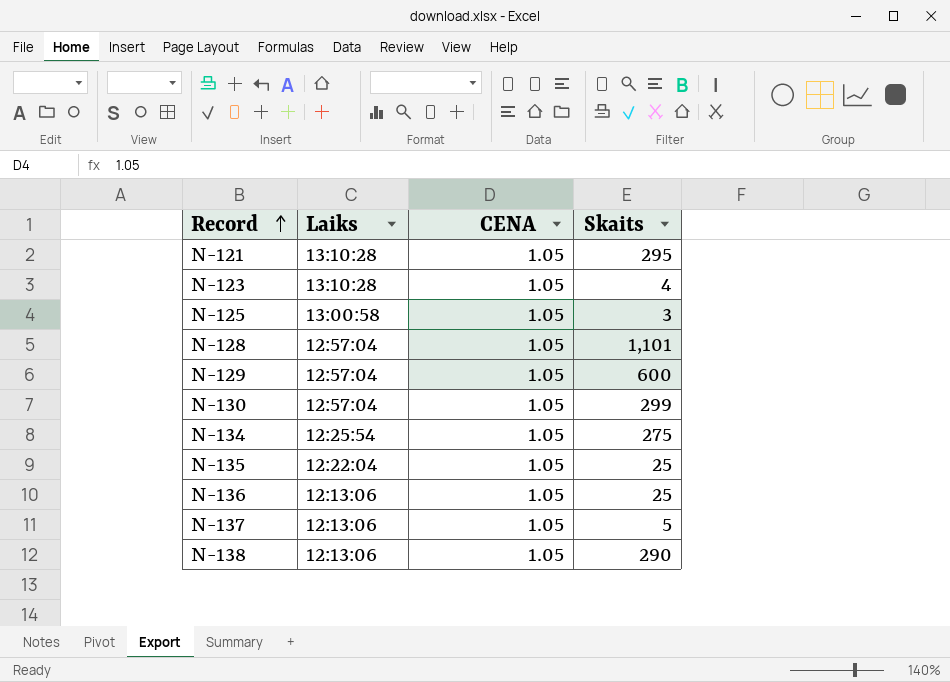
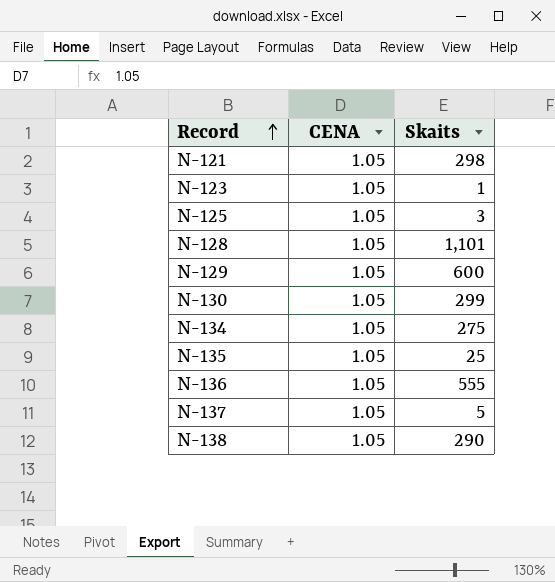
column Laiks | position: 2 -> none
N-121 | Skaits: 295 -> 298
N-123 | Skaits: 4 -> 1
N-136 | Skaits: 25 -> 555

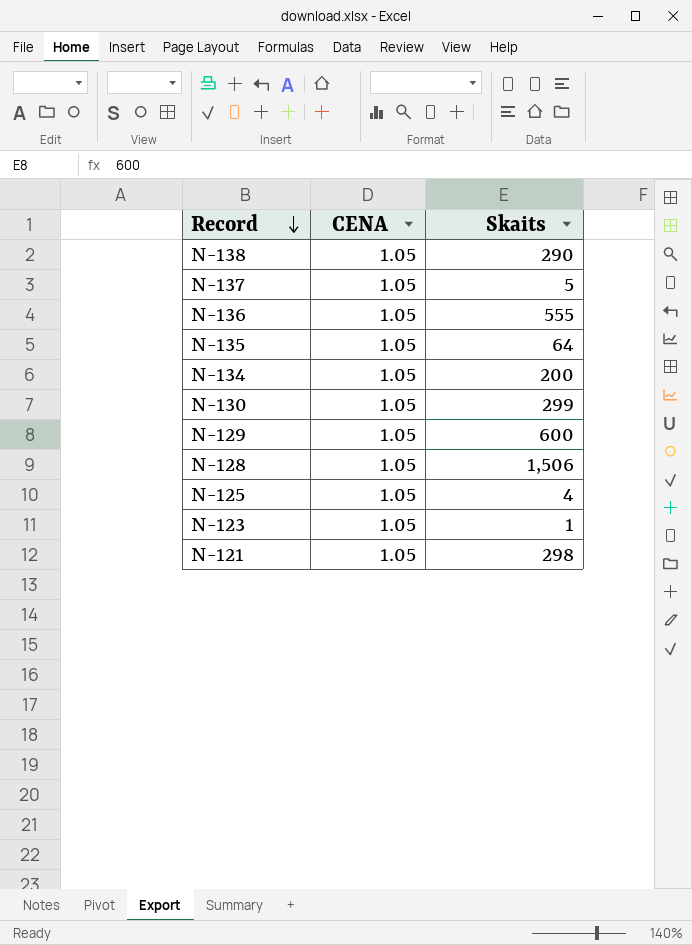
row order: Record ascending -> Record descending
N-135 | Skaits: 25 -> 64
N-134 | Skaits: 275 -> 200
N-128 | Skaits: 1,101 -> 1,506
N-125 | Skaits: 3 -> 4

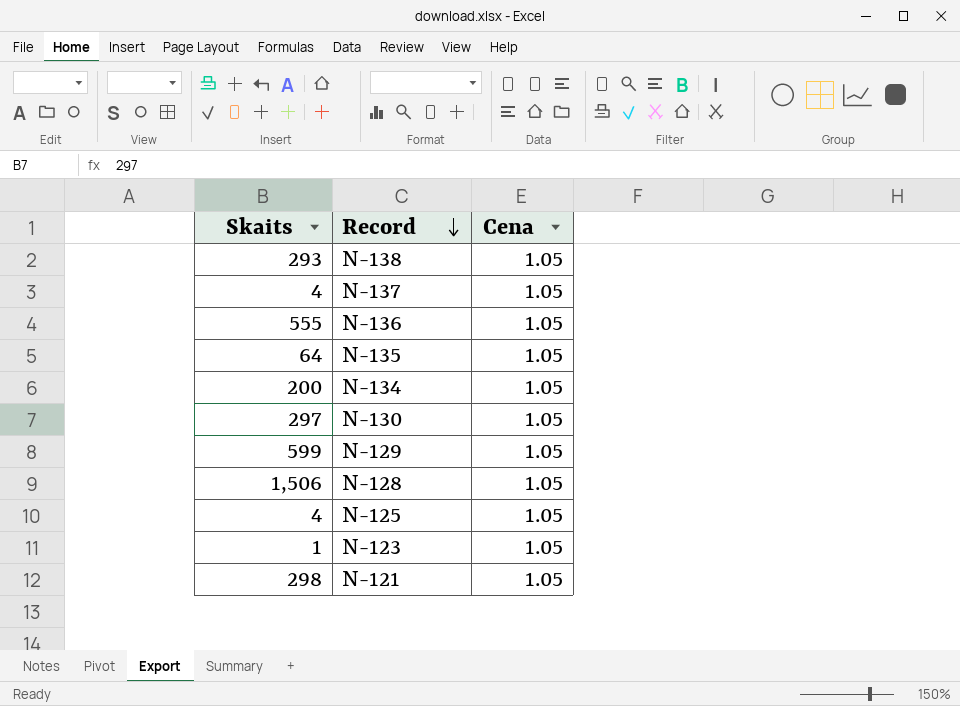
column Skaits | position: 3 -> 1
column name: CENA -> Cena
N-138 | Skaits: 290 -> 293
N-137 | Skaits: 5 -> 4
N-130 | Skaits: 299 -> 297
N-129 | Skaits: 600 -> 599

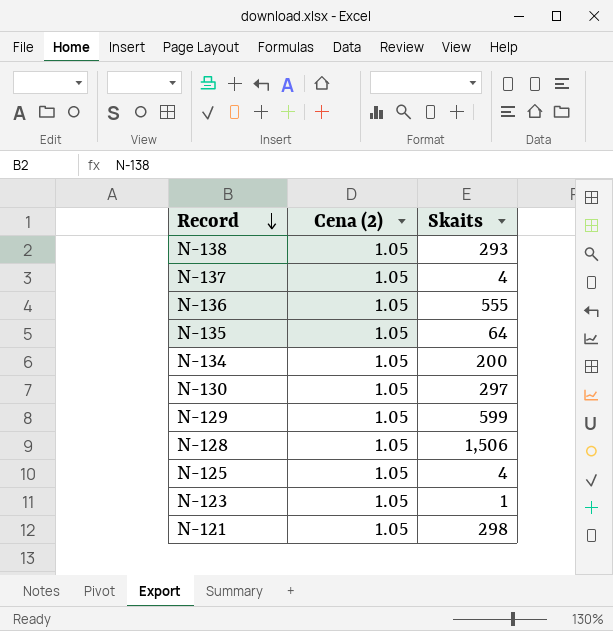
column name: Cena -> Cena (2)
column Skaits | position: 1 -> 3

